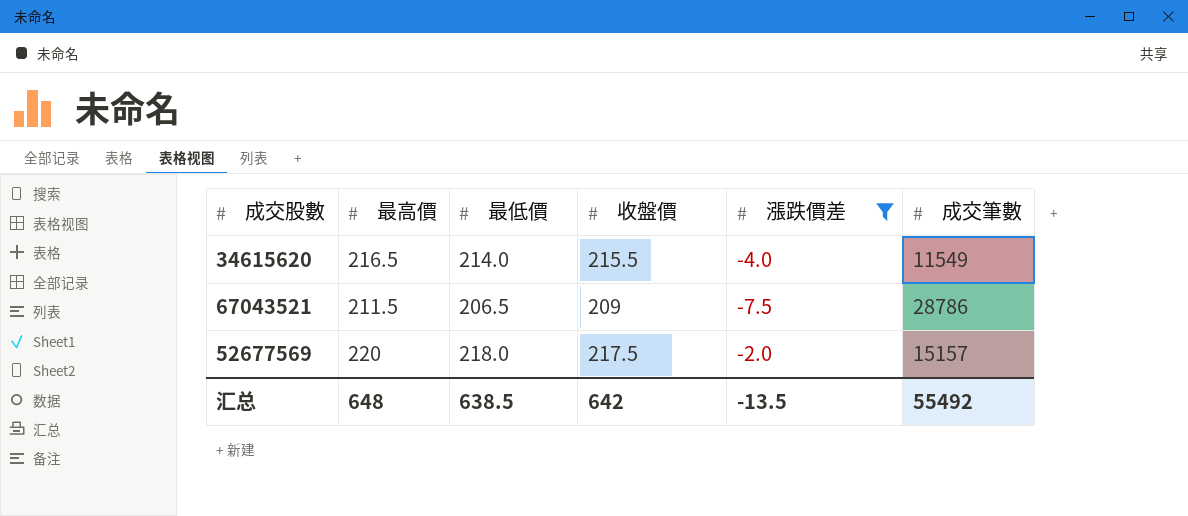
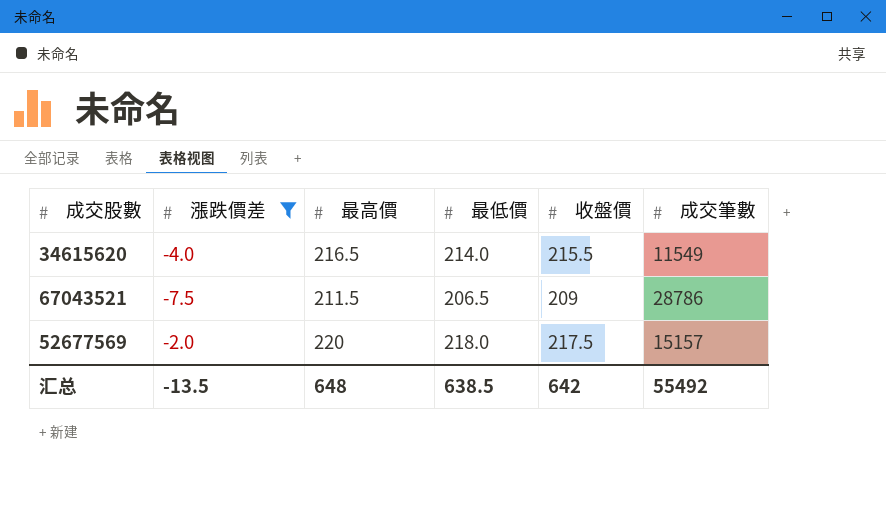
column 漲跌價差 | position: 5 -> 2

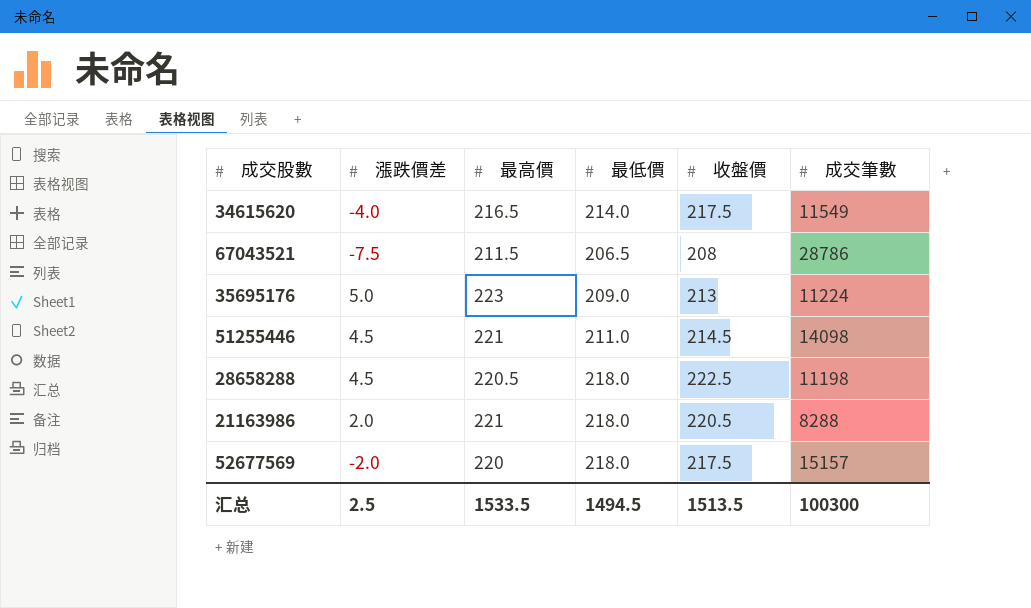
filter: 漲跌價差 <= -2.0 -> none
34615620 | 收盤價: 215.5 -> 217.5
67043521 | 收盤價: 209 -> 208
汇总 | 漲跌價差: -13.5 -> 2.5
汇总 | 最高價: 648 -> 1533.5
汇总 | 最低價: 638.5 -> 1494.5
汇总 | 收盤價: 642 -> 1513.5
汇总 | 成交筆數: 55492 -> 100300

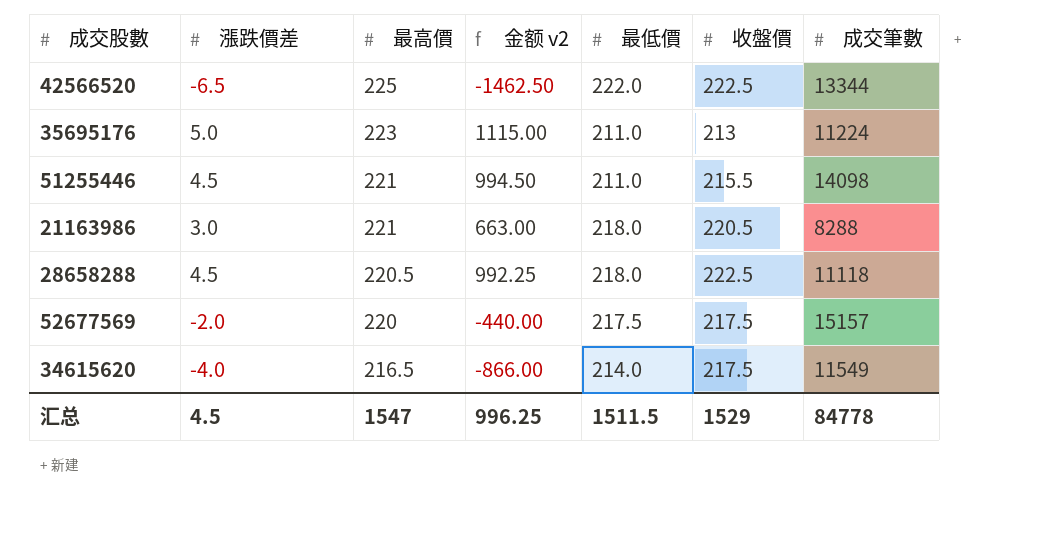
row order: none -> 最高價 descending
column 金额 v2 | formula: none -> [漲跌價差] * [最高價]
row 67043521: -7.5 | 211.5 | 206.5 | 208 | 28786 -> none
row 42566520: none -> -6.5 | 225 | -1462.50 | 222.0 | 222.5 | 13344
35695176 | 最低價: 209.0 -> 211.0
51255446 | 收盤價: 214.5 -> 215.5
21163986 | 漲跌價差: 2.0 -> 3.0
28658288 | 成交筆數: 11198 -> 11118
52677569 | 最低價: 218.0 -> 217.5
汇总 | 漲跌價差: 2.5 -> 4.5
汇总 | 最高價: 1533.5 -> 1547
汇总 | 最低價: 1494.5 -> 1511.5
汇总 | 收盤價: 1513.5 -> 1529
汇总 | 成交筆數: 100300 -> 84778

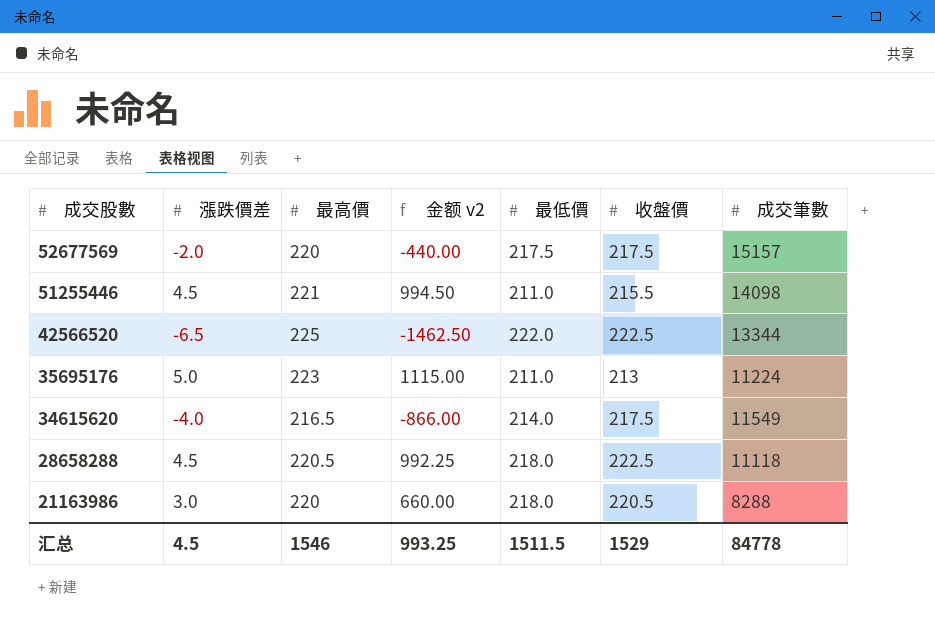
row order: 最高價 descending -> 成交股數 descending
21163986 | 最高價: 221 -> 220
21163986 | 金额 v2: 663.00 -> 660.00
汇总 | 最高價: 1547 -> 1546
汇总 | 金额 v2: 996.25 -> 993.25

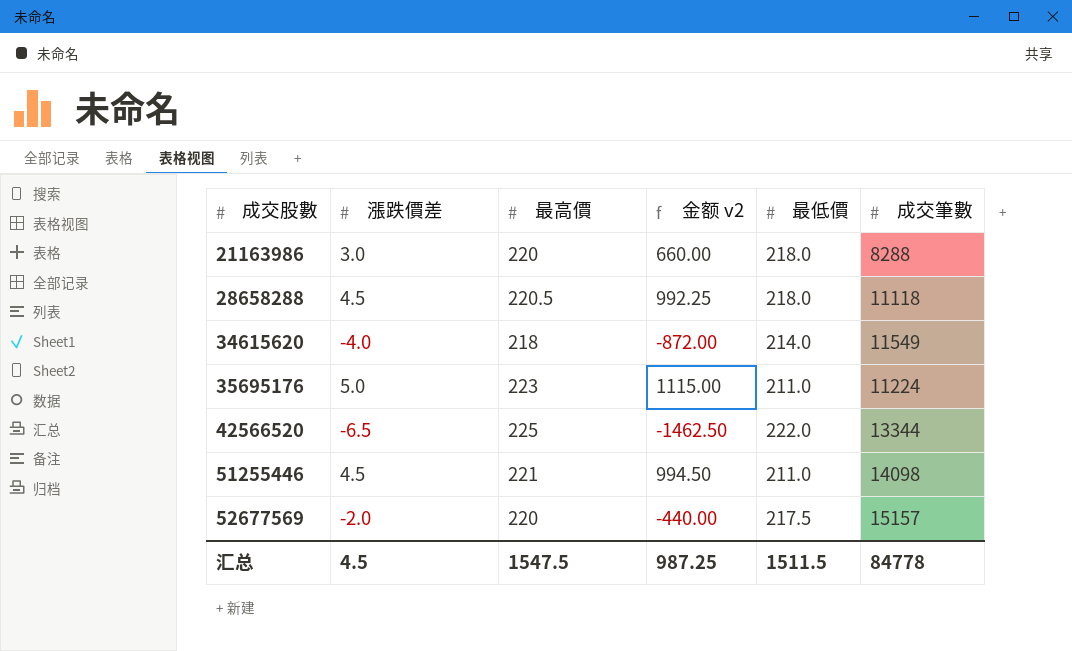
row order: 成交股數 descending -> 成交股數 ascending
column 收盤價 | position: 6 -> none
34615620 | 最高價: 216.5 -> 218
34615620 | 金额 v2: -866.00 -> -872.00
汇总 | 最高價: 1546 -> 1547.5
汇总 | 金额 v2: 993.25 -> 987.25

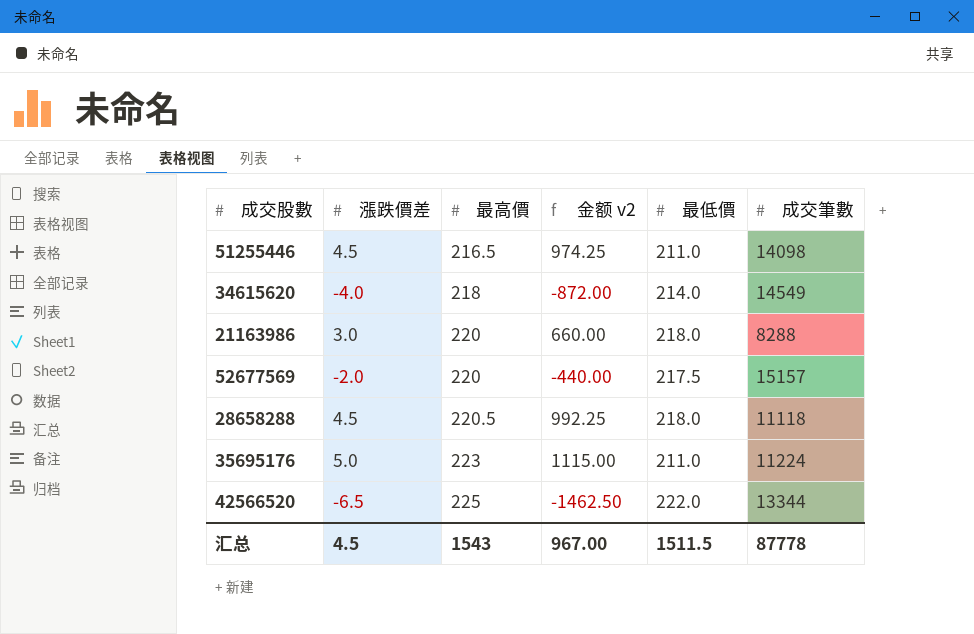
row order: 成交股數 ascending -> 最高價 ascending
51255446 | 最高價: 221 -> 216.5
51255446 | 金额 v2: 994.50 -> 974.25
34615620 | 成交筆數: 11549 -> 14549
汇总 | 最高價: 1547.5 -> 1543
汇总 | 金额 v2: 987.25 -> 967.00
汇总 | 成交筆數: 84778 -> 87778

